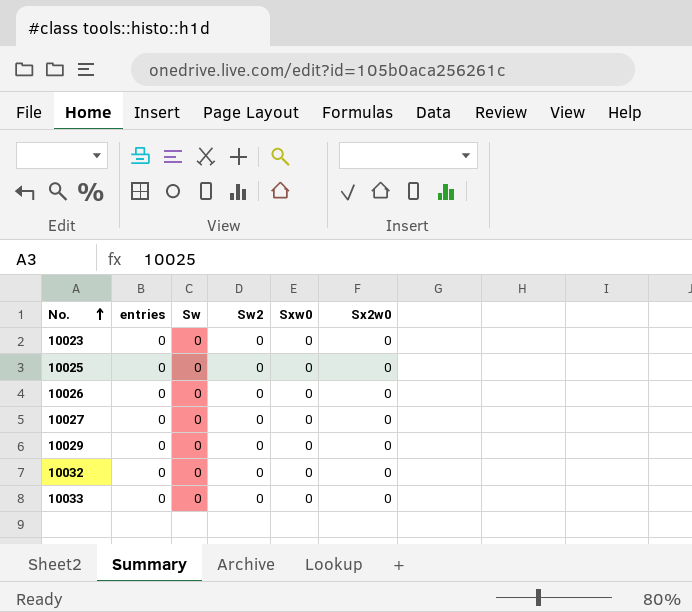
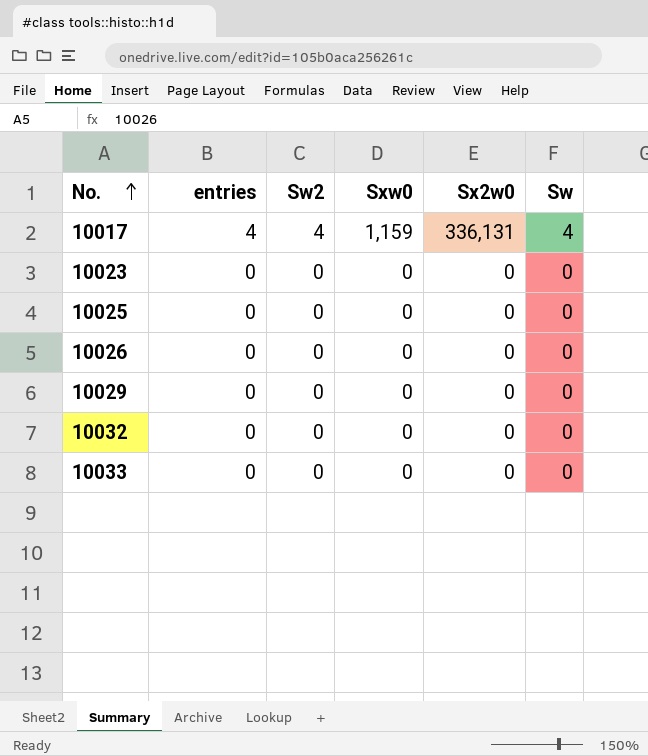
column Sw | position: 3 -> 6
row 10027: 0 | 0 | 0 | 0 | 0 -> none
row 10017: none -> 4 | 4 | 1,159 | 336,131 | 4

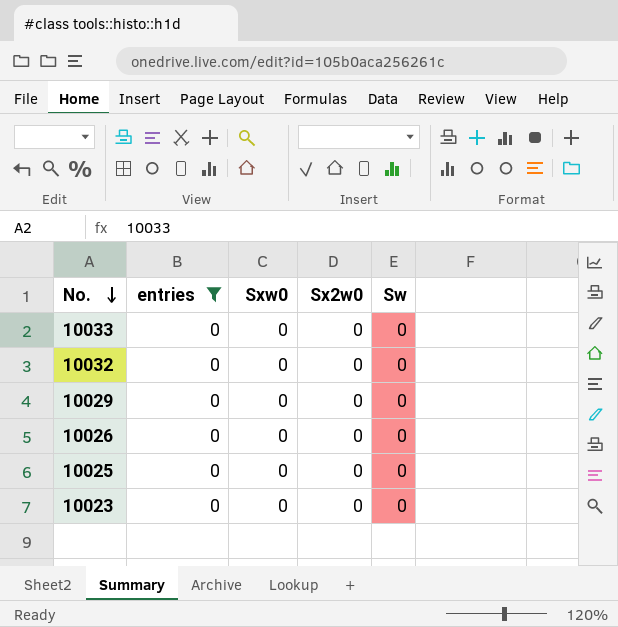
filter: none -> entries = 0
row order: No. ascending -> No. descending
column Sw2 | position: 3 -> none

